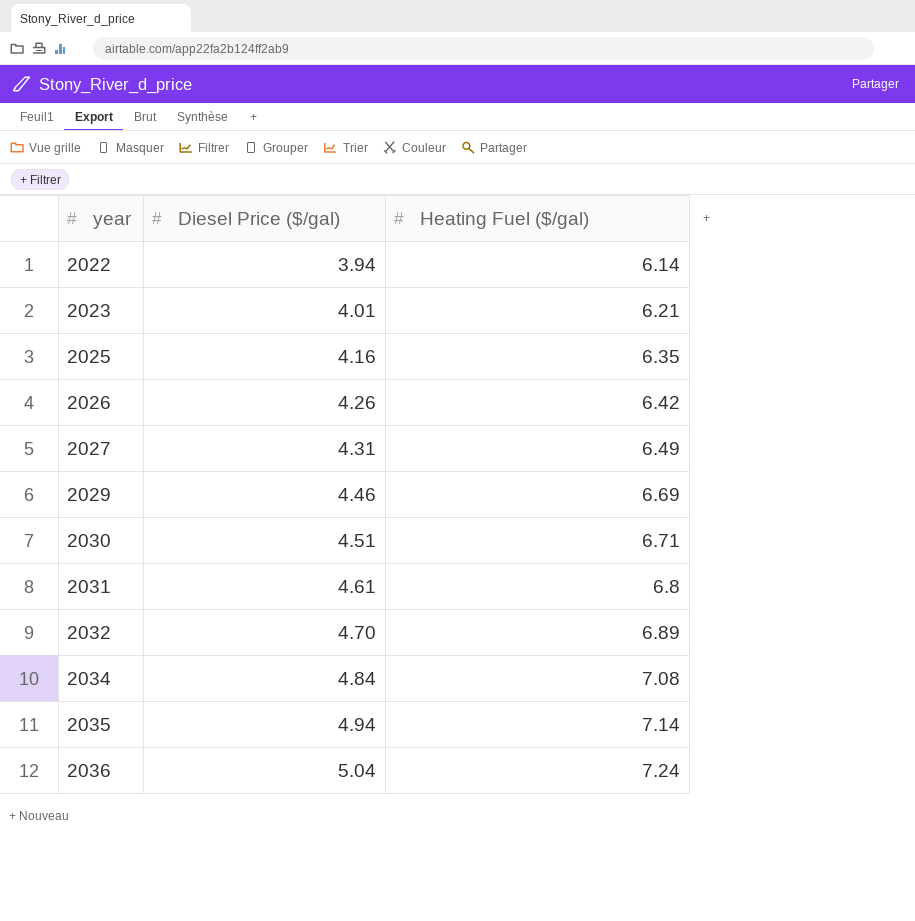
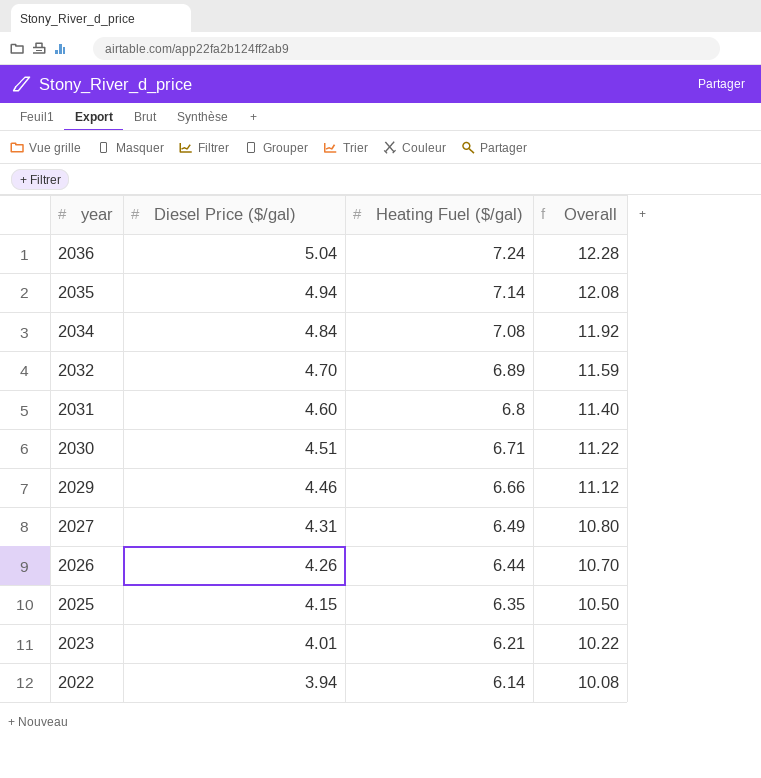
row order: year ascending -> year descending
column Overall | formula: none -> [Diesel Price ($/gal)] + [Heating Fuel ($/gal)]
2031 | Diesel Price ($/gal): 4.61 -> 4.60
2029 | Heating Fuel ($/gal): 6.69 -> 6.66
2026 | Heating Fuel ($/gal): 6.42 -> 6.44
2025 | Diesel Price ($/gal): 4.16 -> 4.15

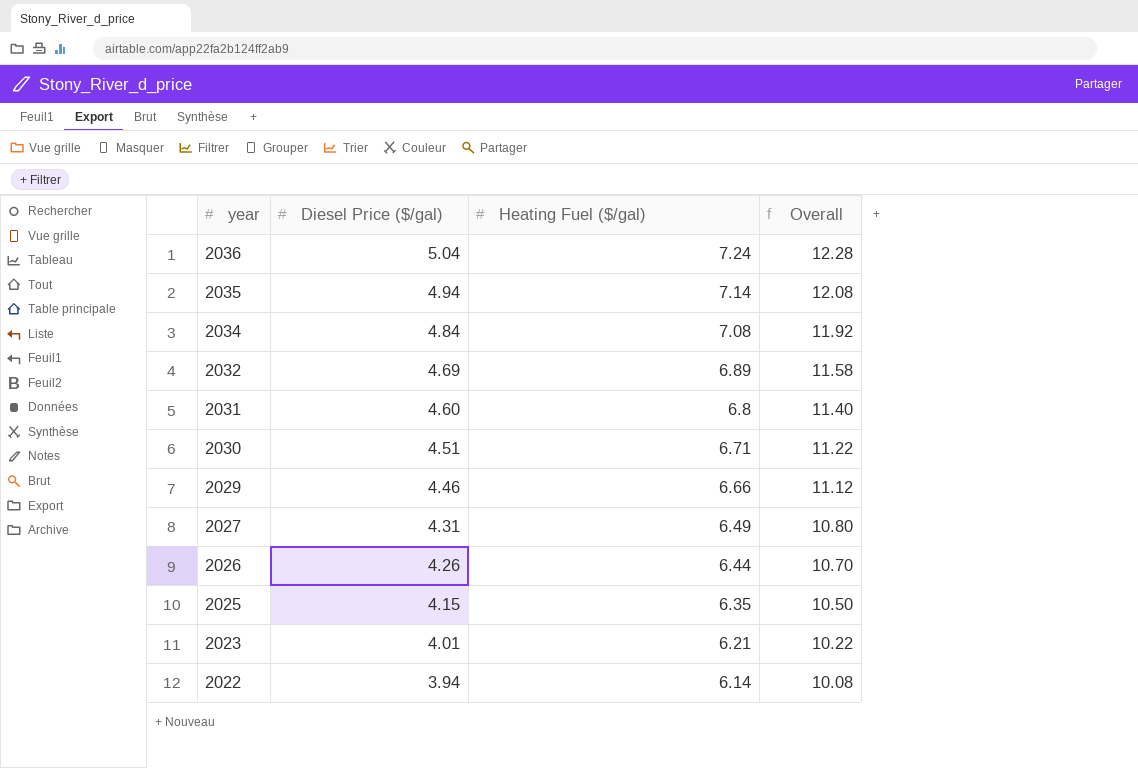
2032 | Diesel Price ($/gal): 4.70 -> 4.69
2032 | Overall: 11.59 -> 11.58

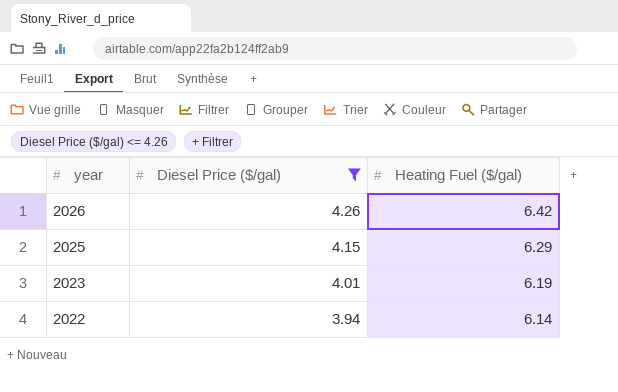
filter: none -> Diesel Price ($/gal) <= 4.26
column Overall | formula: [Diesel Price ($/gal)] + [Heating Fuel ($/gal)] -> none
2026 | Heating Fuel ($/gal): 6.44 -> 6.42
2025 | Heating Fuel ($/gal): 6.35 -> 6.29
2023 | Heating Fuel ($/gal): 6.21 -> 6.19

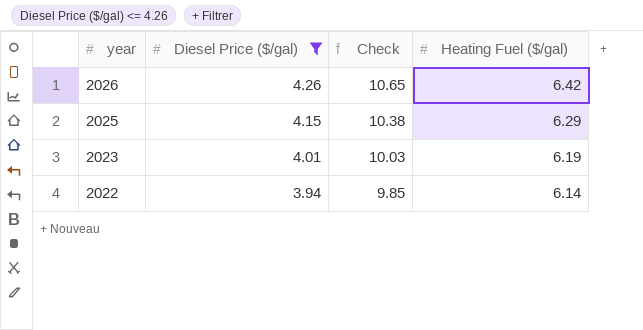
column Check | formula: none -> [Diesel Price ($/gal)] * 2.5

